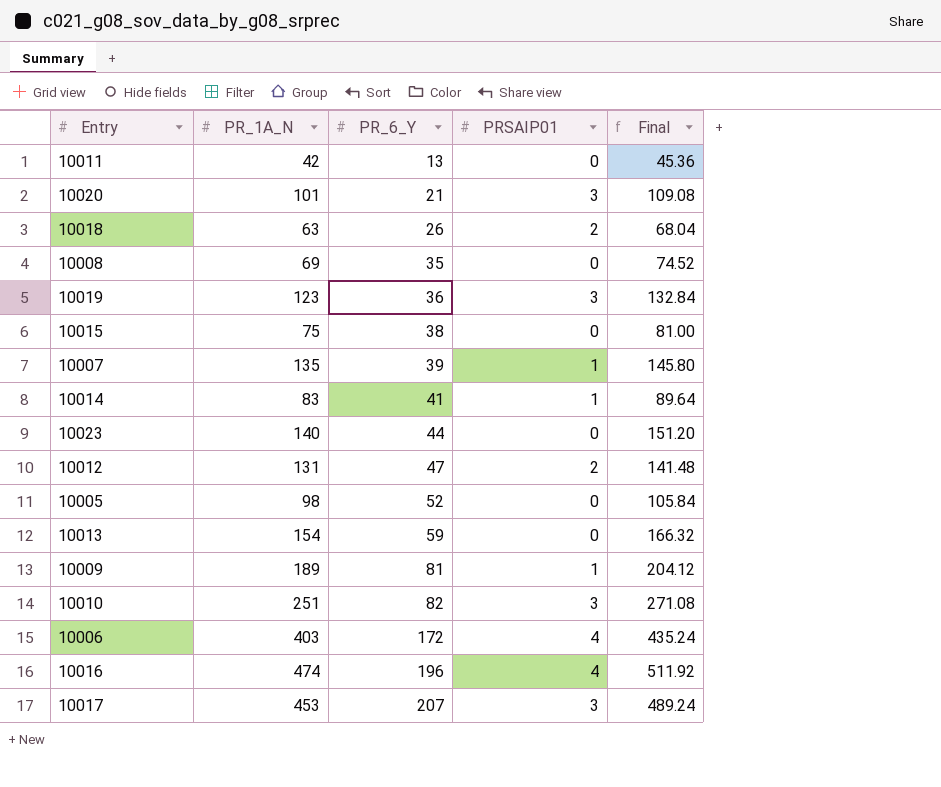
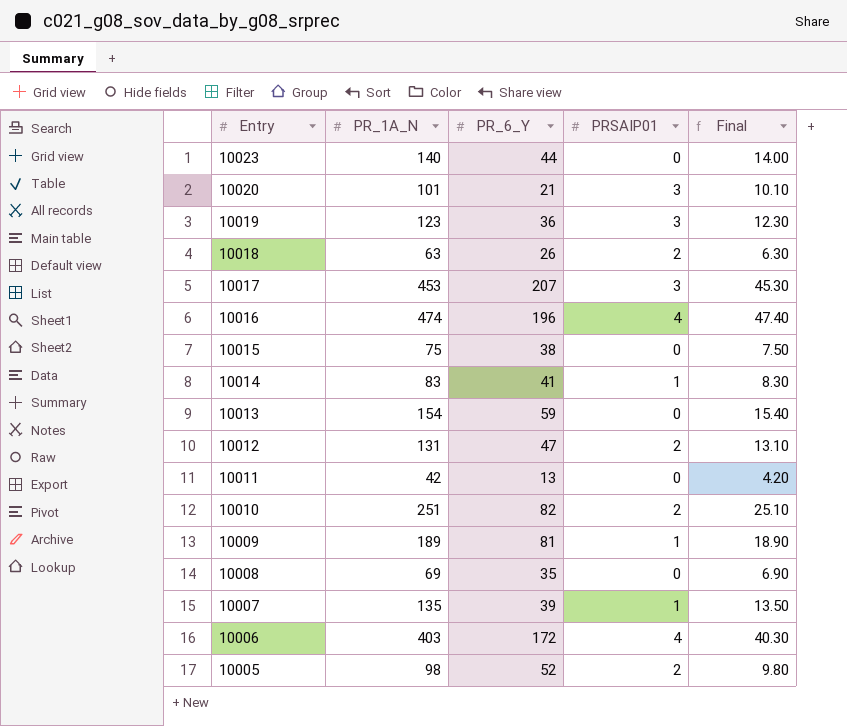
row order: PR_6_Y ascending -> Entry descending
column Final | formula: [PR_1A_N] * 1.08 -> [PR_1A_N] * 0.1
10010 | PRSAIP01: 3 -> 2
10005 | PRSAIP01: 0 -> 2

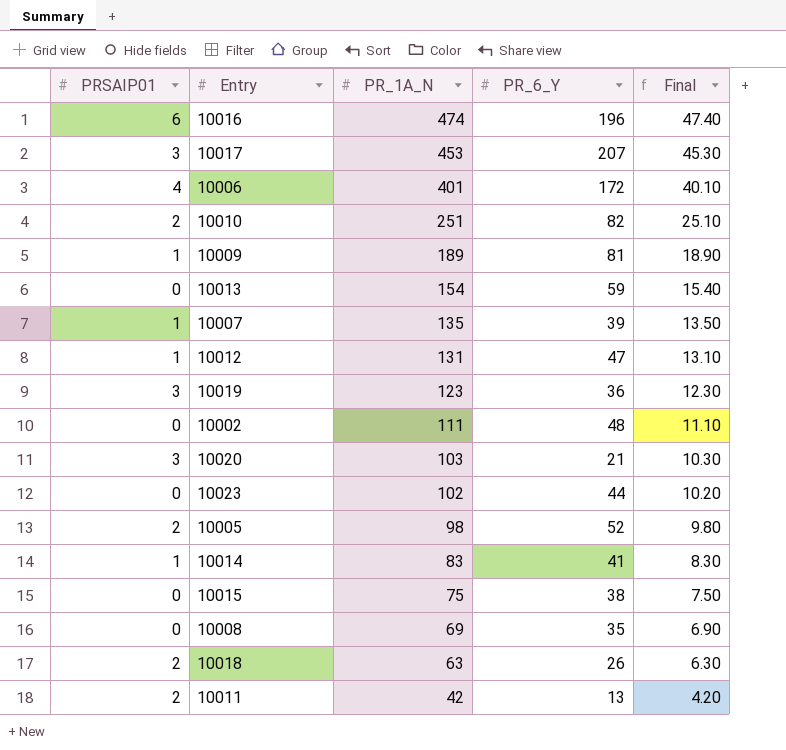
row order: Entry descending -> PR_1A_N descending
column PRSAIP01 | position: 4 -> 1
10016 | PRSAIP01: 4 -> 6
10006 | PR_1A_N: 403 -> 401
10006 | Final: 40.30 -> 40.10
10012 | PRSAIP01: 2 -> 1
row 10002: none -> 0 | 111 | 48 | 11.10
10020 | PR_1A_N: 101 -> 103
10020 | Final: 10.10 -> 10.30
10023 | PR_1A_N: 140 -> 102
10023 | Final: 14.00 -> 10.20
10011 | PRSAIP01: 0 -> 2

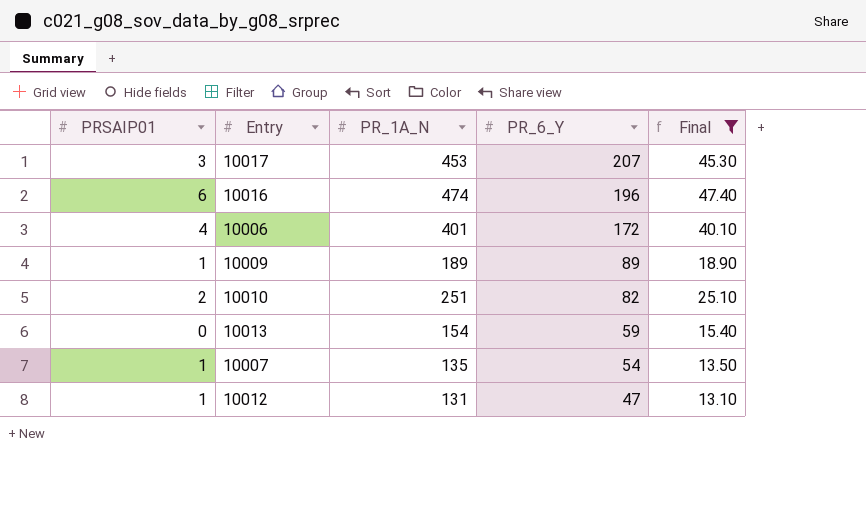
filter: none -> Final >= 13.10
row order: PR_1A_N descending -> PR_6_Y descending
10009 | PR_6_Y: 81 -> 89
10007 | PR_6_Y: 39 -> 54

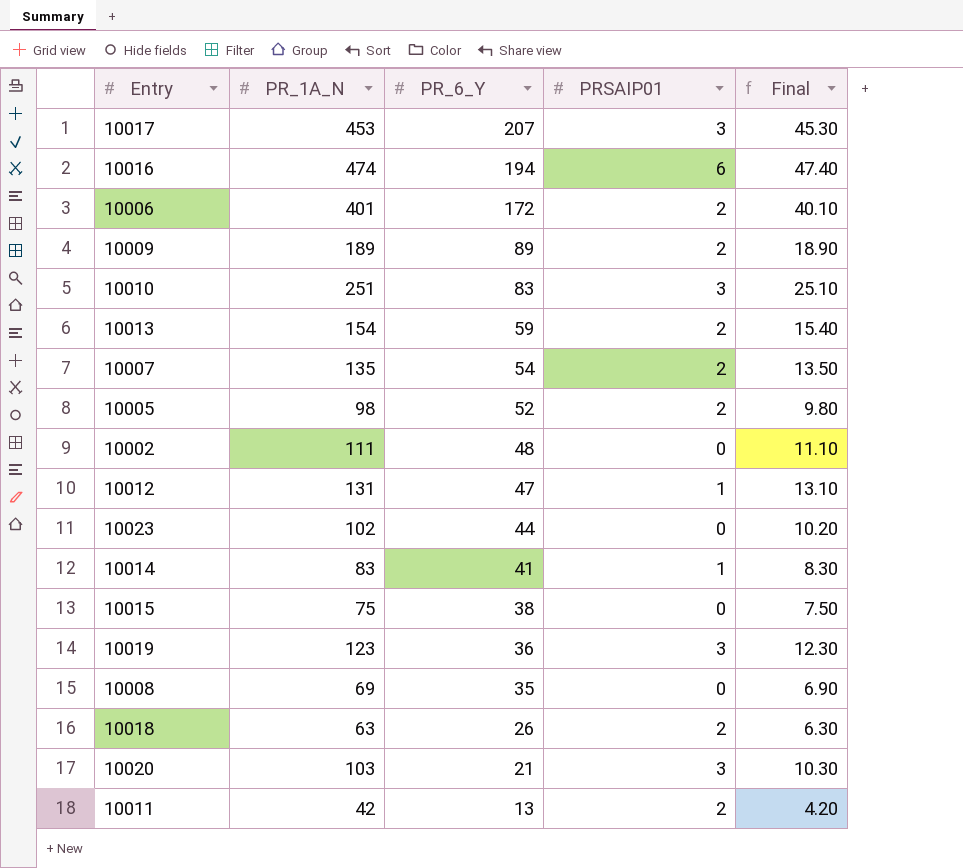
filter: Final >= 13.10 -> none
column PRSAIP01 | position: 1 -> 4
10016 | PR_6_Y: 196 -> 194
10006 | PRSAIP01: 4 -> 2
10009 | PRSAIP01: 1 -> 2
10010 | PR_6_Y: 82 -> 83
10010 | PRSAIP01: 2 -> 3
10013 | PRSAIP01: 0 -> 2
10007 | PRSAIP01: 1 -> 2

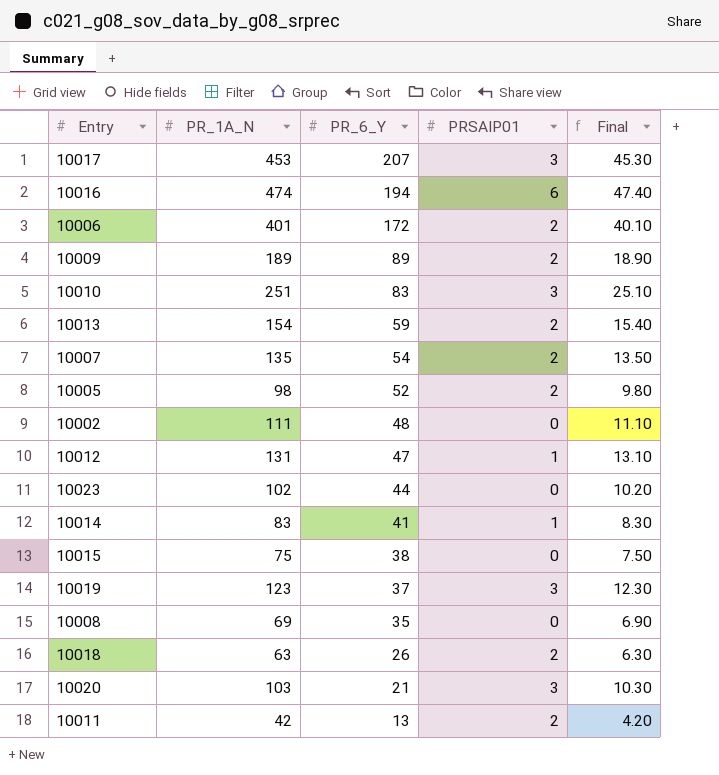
10019 | PR_6_Y: 36 -> 37

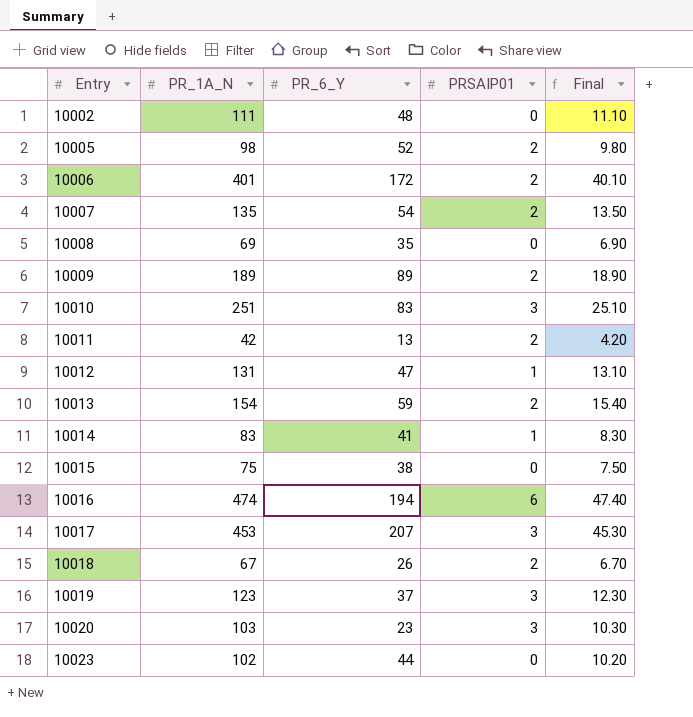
row order: PR_6_Y descending -> Entry ascending
10018 | PR_1A_N: 63 -> 67
10018 | Final: 6.30 -> 6.70
10020 | PR_6_Y: 21 -> 23

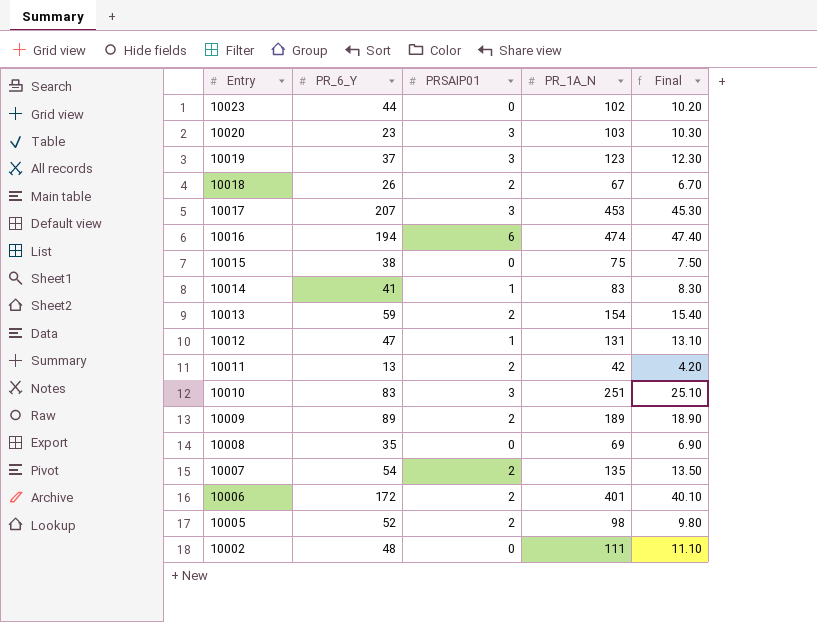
row order: Entry ascending -> Entry descending
column PR_1A_N | position: 2 -> 4

